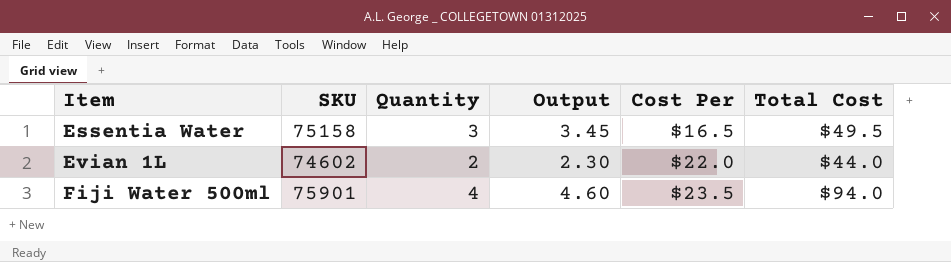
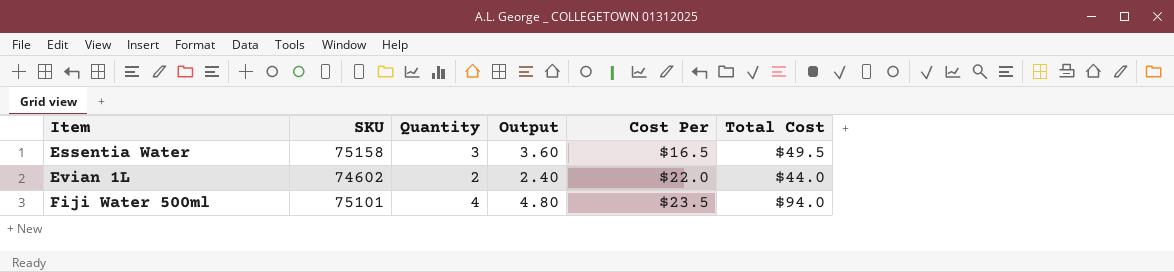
column Output | formula: [Quantity] * 1.15 -> [Quantity] * 1.2
Fiji Water 500ml | SKU: 75901 -> 75101

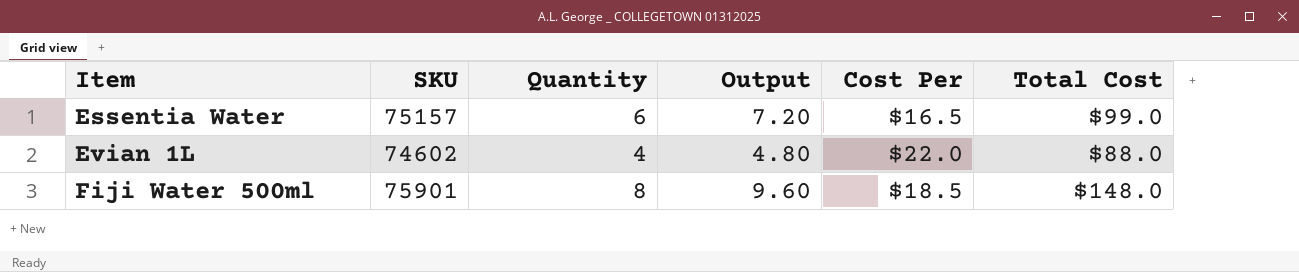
Essentia Water | SKU: 75158 -> 75157
Essentia Water | Quantity: 3 -> 6
Essentia Water | Output: 3.60 -> 7.20
Essentia Water | Total Cost: $49.5 -> $99.0
Evian 1L | Quantity: 2 -> 4
Evian 1L | Output: 2.40 -> 4.80
Evian 1L | Total Cost: $44.0 -> $88.0
Fiji Water 500ml | SKU: 75101 -> 75901
Fiji Water 500ml | Quantity: 4 -> 8
Fiji Water 500ml | Output: 4.80 -> 9.60
Fiji Water 500ml | Cost Per: $23.5 -> $18.5
Fiji Water 500ml | Total Cost: $94.0 -> $148.0

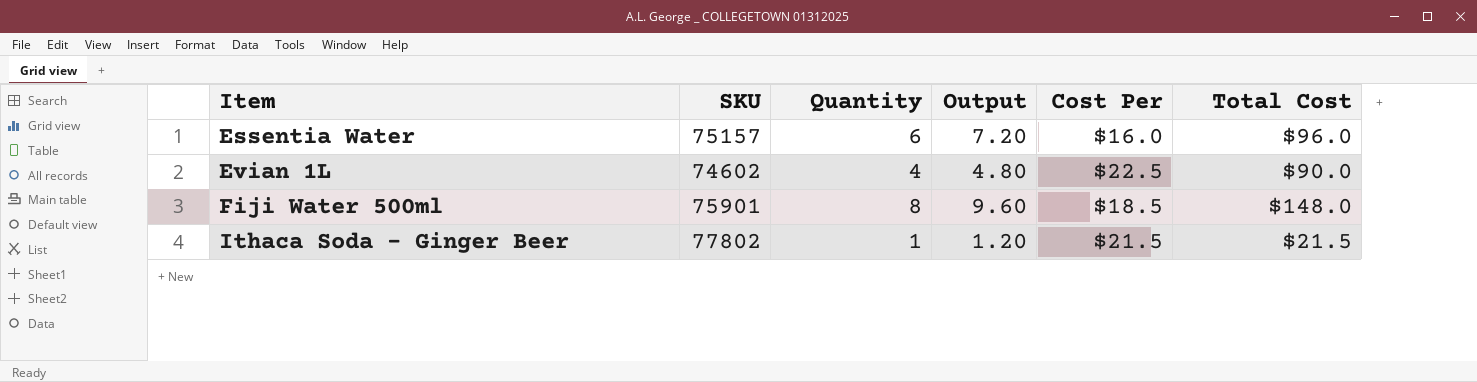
Essentia Water | Cost Per: $16.5 -> $16.0
Essentia Water | Total Cost: $99.0 -> $96.0
Evian 1L | Cost Per: $22.0 -> $22.5
Evian 1L | Total Cost: $88.0 -> $90.0
row Ithaca Soda - Ginger Beer: none -> 77802 | 1 | 1.20 | $21.5 | $21.5

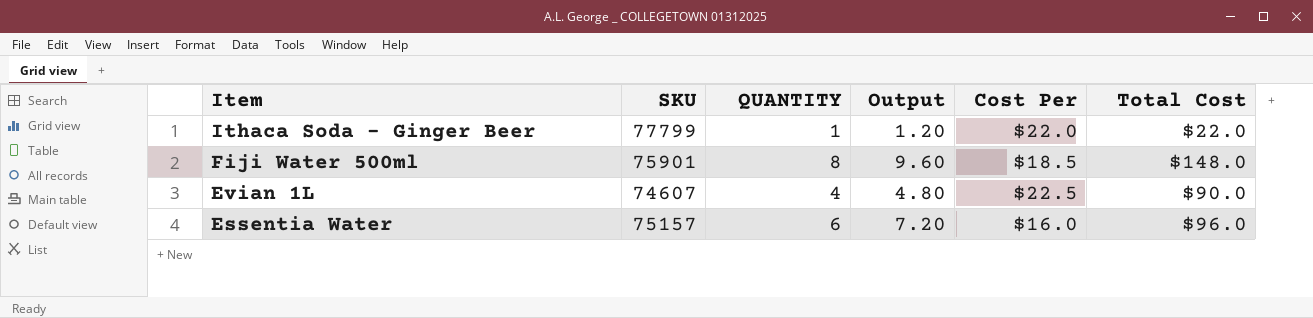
row order: Item ascending -> Item descending
column name: Quantity -> QUANTITY
Ithaca Soda - Ginger Beer | SKU: 77802 -> 77799
Ithaca Soda - Ginger Beer | Cost Per: $21.5 -> $22.0
Ithaca Soda - Ginger Beer | Total Cost: $21.5 -> $22.0
Evian 1L | SKU: 74602 -> 74607

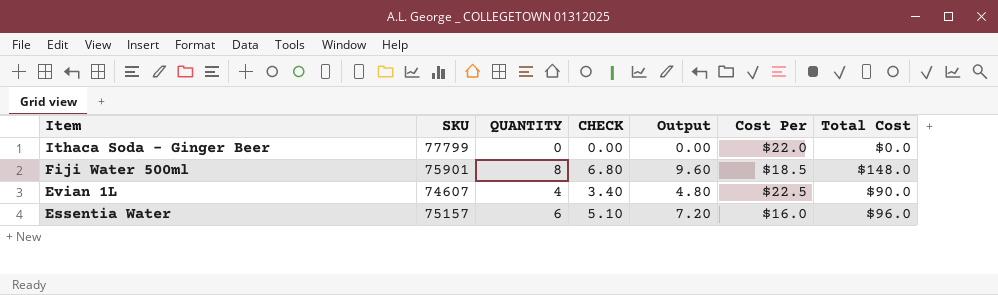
column CHECK | formula: none -> [QUANTITY] * 0.85
Ithaca Soda - Ginger Beer | QUANTITY: 1 -> 0
Ithaca Soda - Ginger Beer | Output: 1.20 -> 0.00
Ithaca Soda - Ginger Beer | Total Cost: $22.0 -> $0.0

